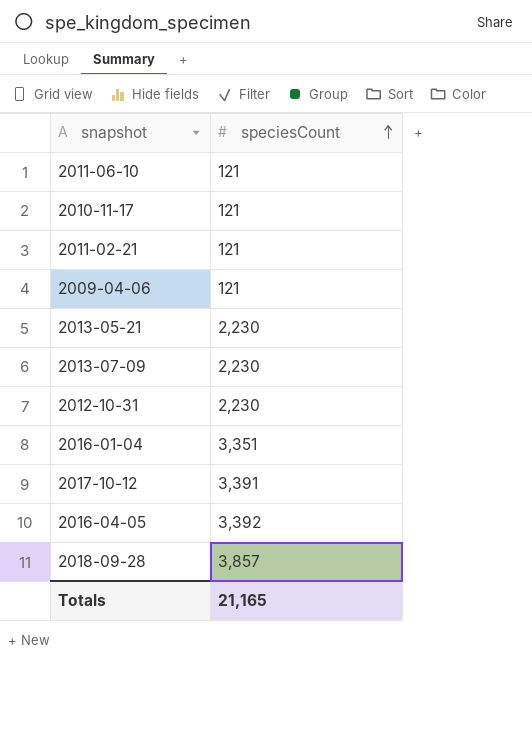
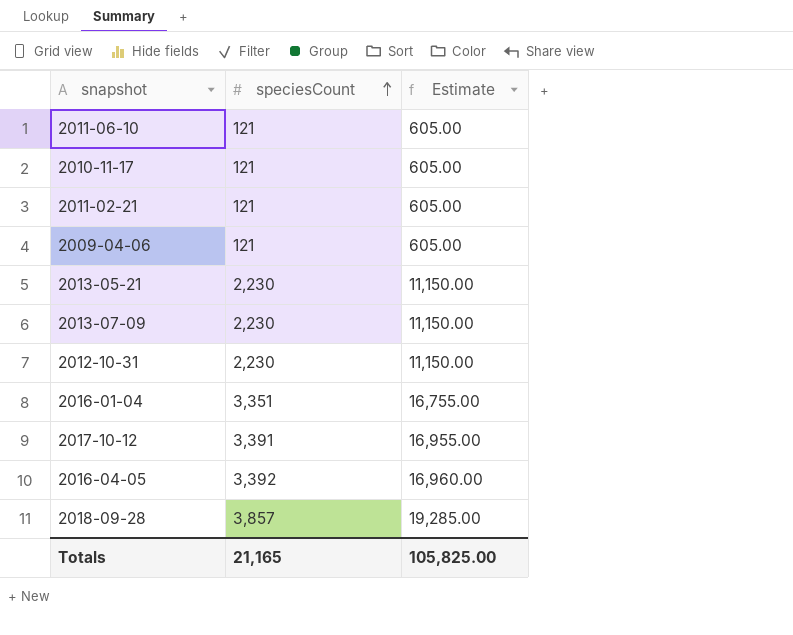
column Estimate | formula: none -> [speciesCount] * 5

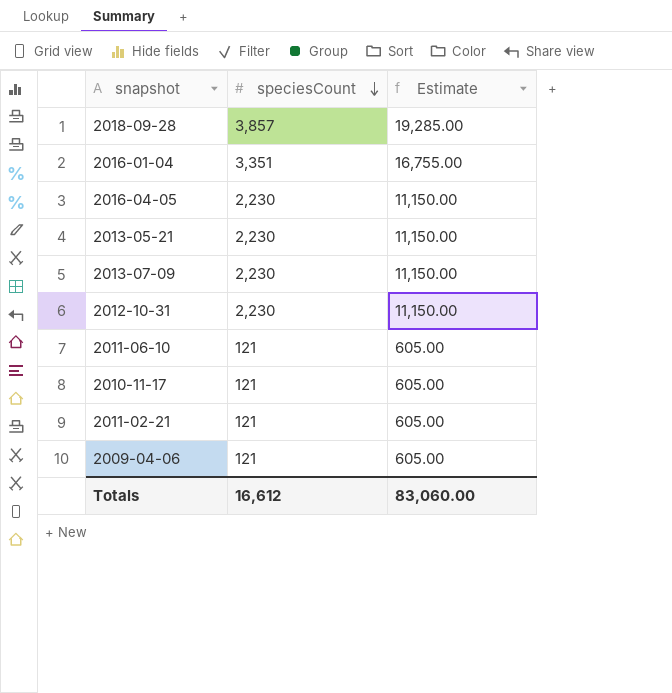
row order: speciesCount ascending -> speciesCount descending
row 2017-10-12: 3,391 | 16,955.00 -> none
2016-04-05 | speciesCount: 3,392 -> 2,230
2016-04-05 | Estimate: 16,960.00 -> 11,150.00
Totals | speciesCount: 21,165 -> 16,612
Totals | Estimate: 105,825.00 -> 83,060.00

